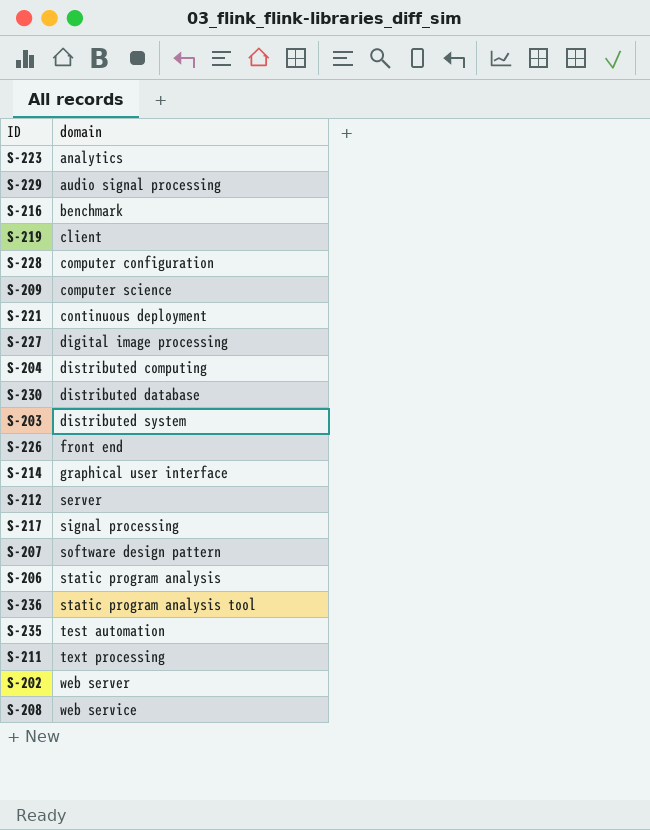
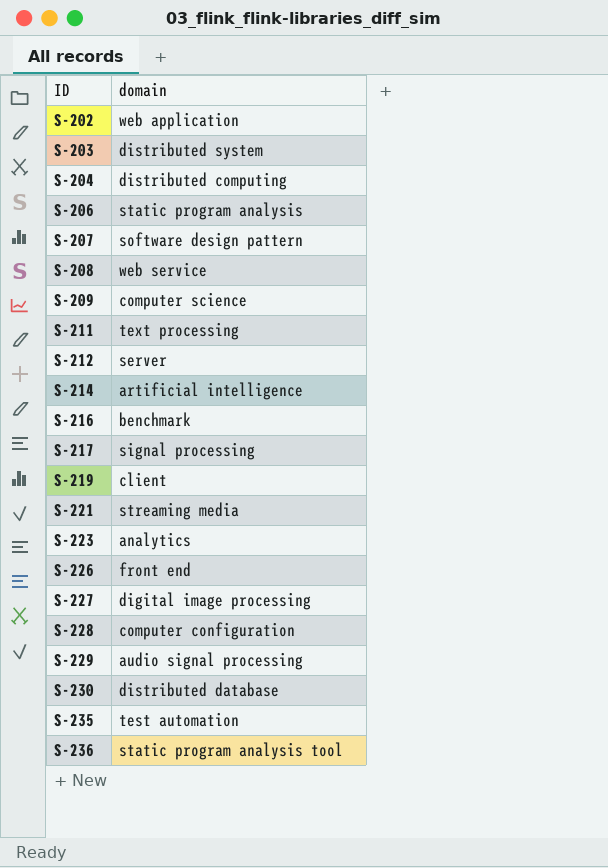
row order: domain ascending -> ID ascending
S-202 | domain: web server -> web application
S-214 | domain: graphical user interface -> artificial intelligence
S-221 | domain: continuous deployment -> streaming media

